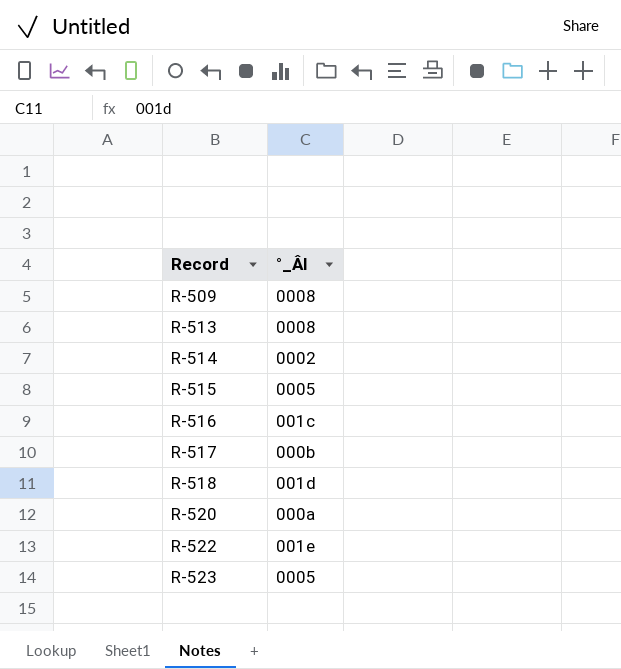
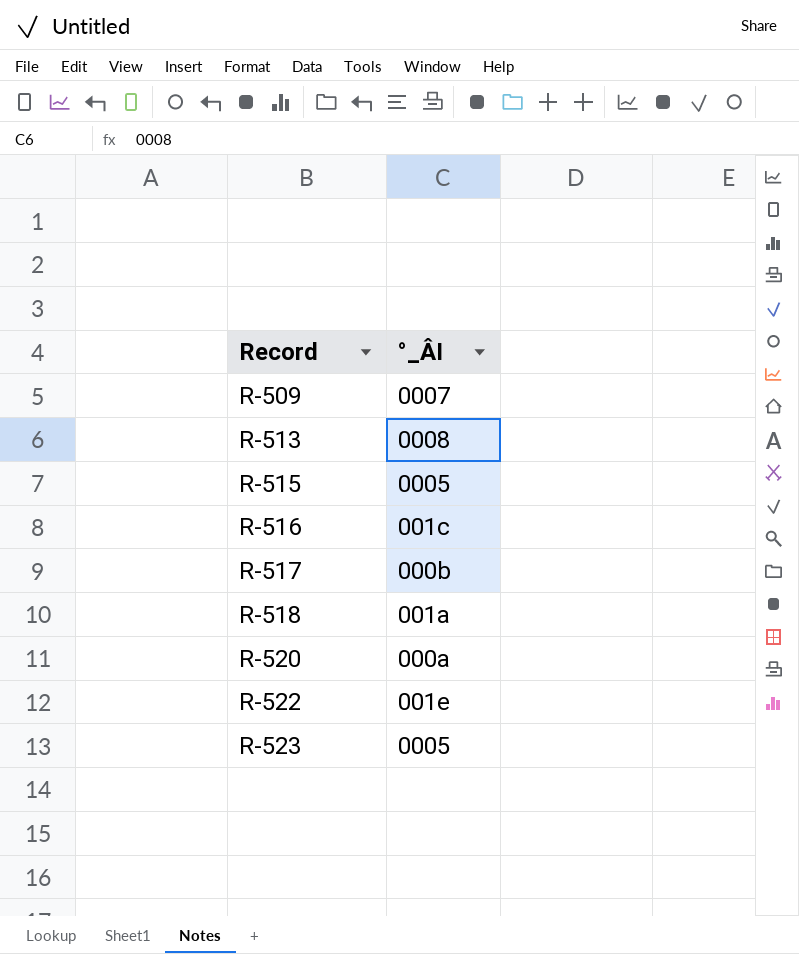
row R-514: 0002 -> none
R-509 | °_ÂI: 0008 -> 0007
R-518 | °_ÂI: 001d -> 001a

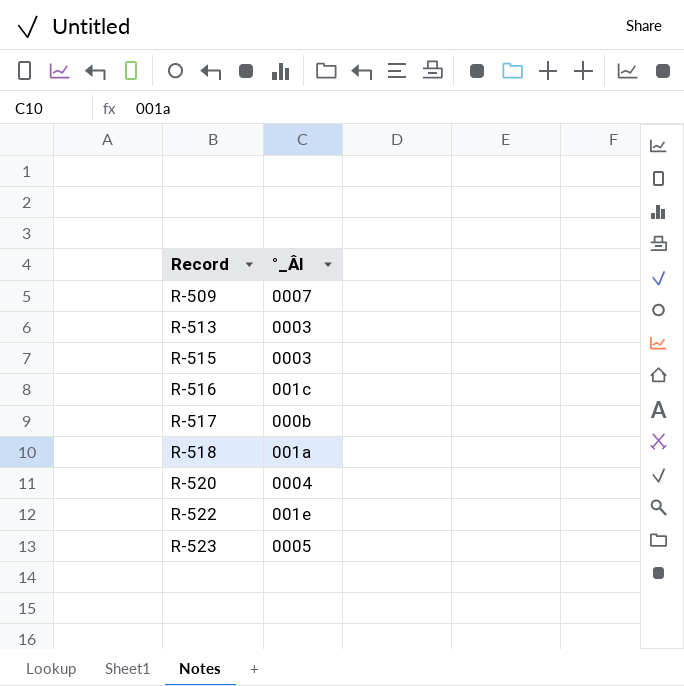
R-513 | °_ÂI: 0008 -> 0003
R-515 | °_ÂI: 0005 -> 0003
R-520 | °_ÂI: 000a -> 0004

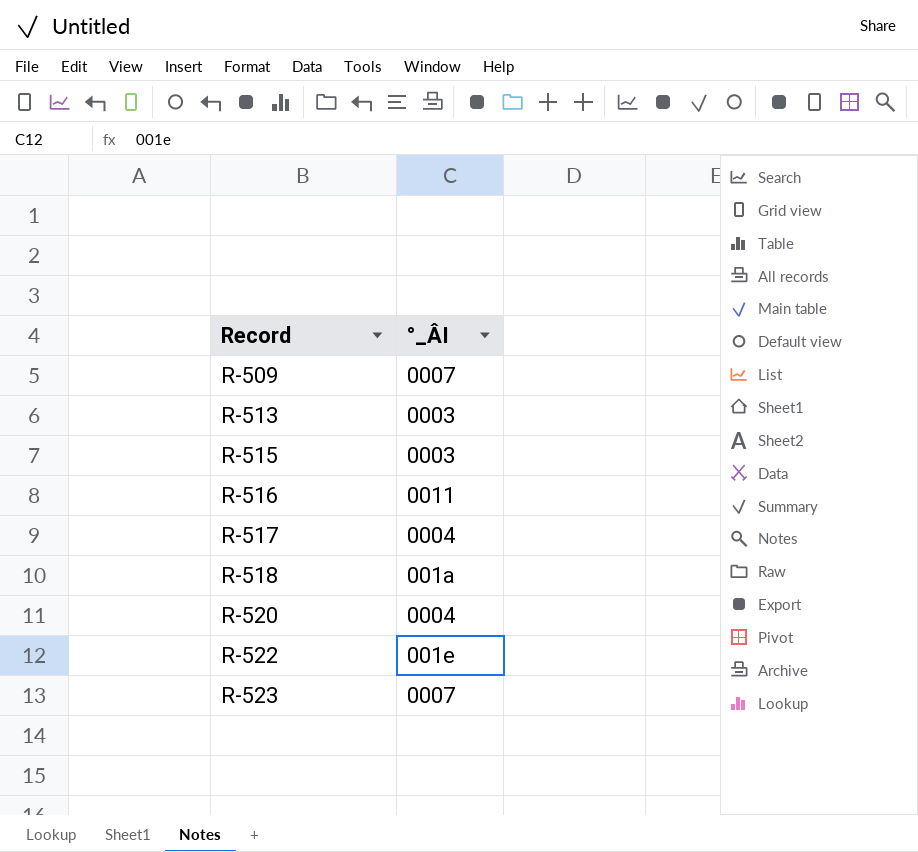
R-516 | °_ÂI: 001c -> 0011
R-517 | °_ÂI: 000b -> 0004
R-523 | °_ÂI: 0005 -> 0007

